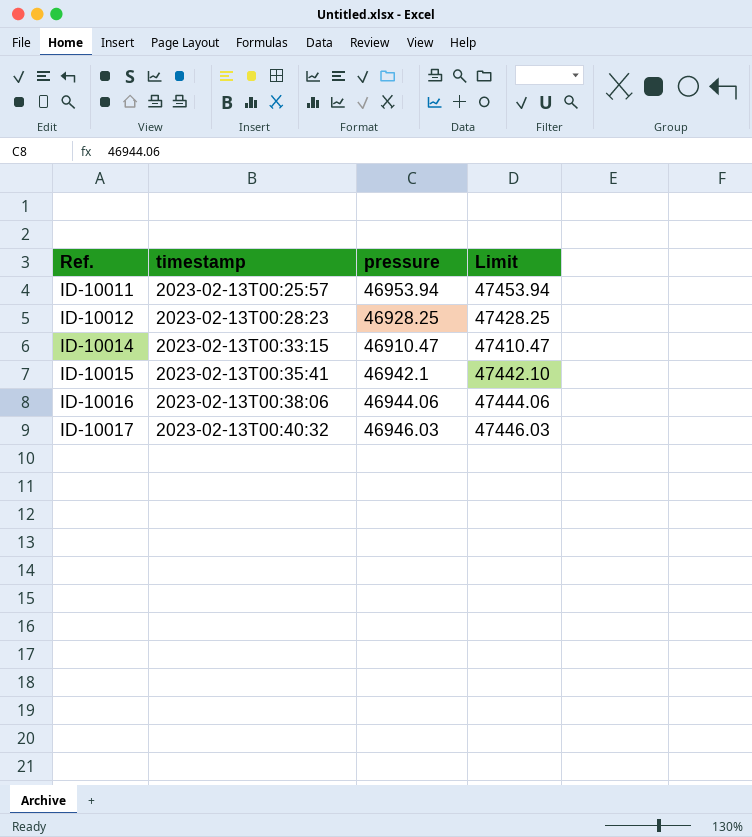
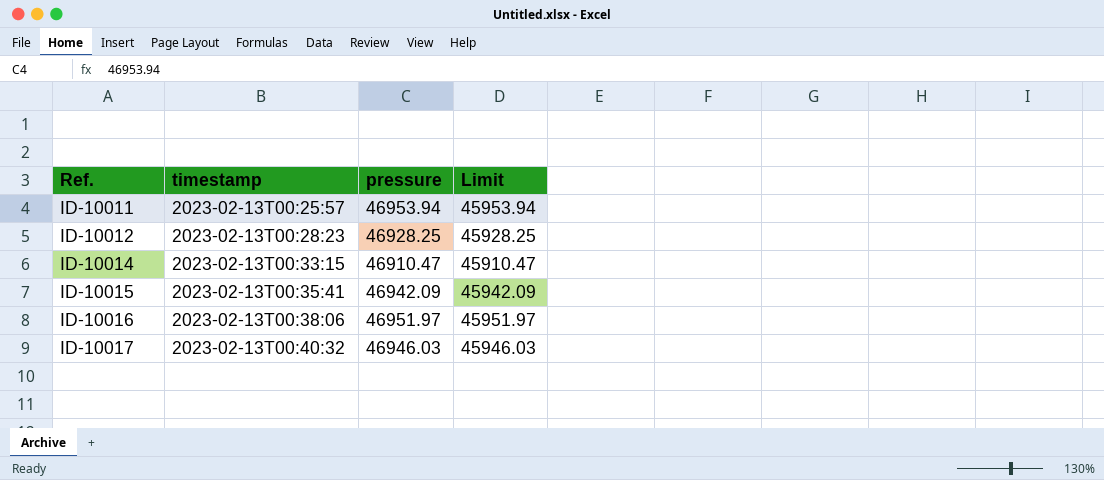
column Limit | formula: [pressure] + 500 -> [pressure] - 1000
ID-10015 | pressure: 46942.1 -> 46942.09
ID-10016 | pressure: 46944.06 -> 46951.97

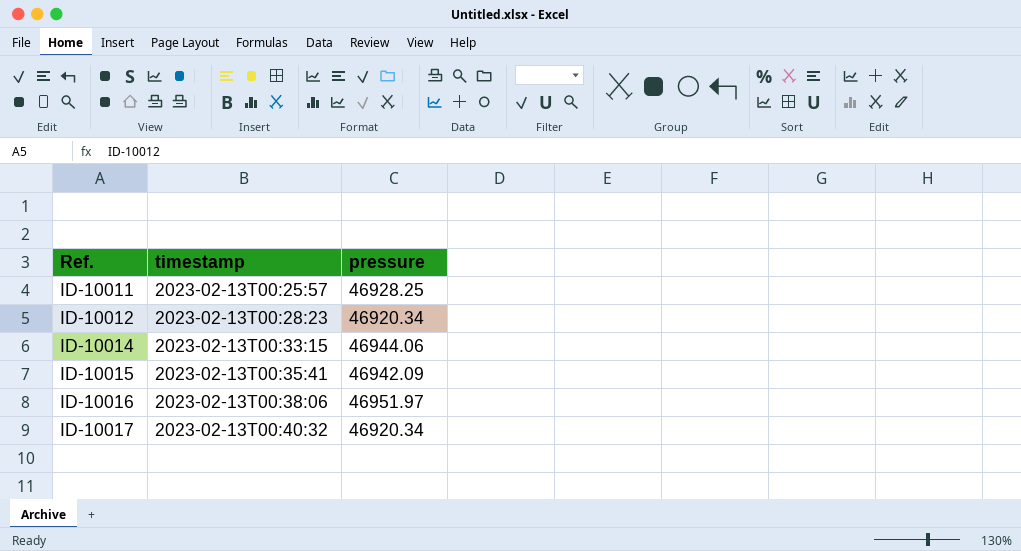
column Limit | formula: [pressure] - 1000 -> none
ID-10011 | pressure: 46953.94 -> 46928.25
ID-10012 | pressure: 46928.25 -> 46920.34
ID-10014 | pressure: 46910.47 -> 46944.06
ID-10017 | pressure: 46946.03 -> 46920.34

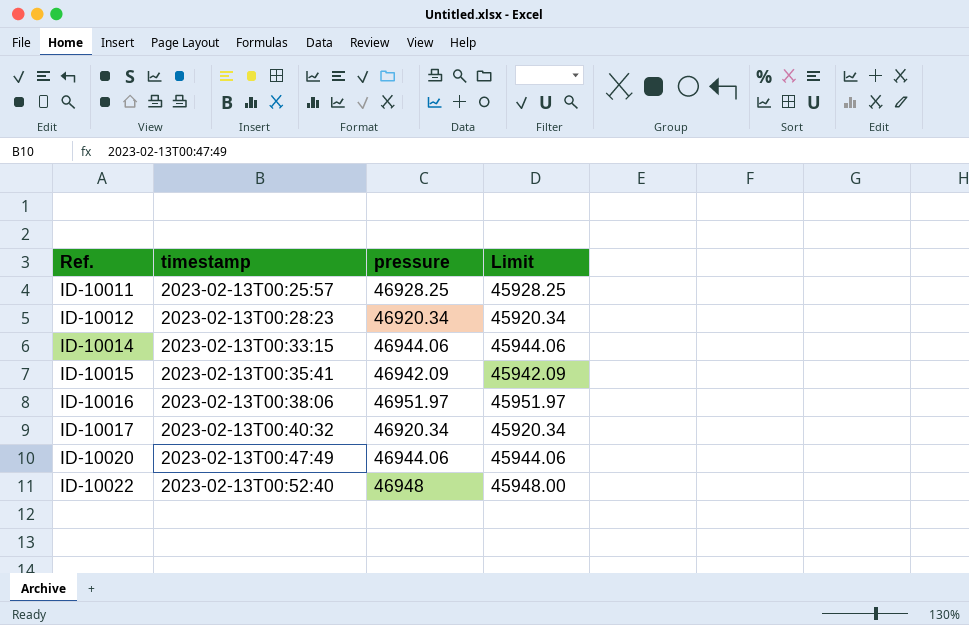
column Limit | formula: none -> [pressure] - 1000
row ID-10020: none -> 2023-02-13T00:47:49 | 46944.06 | 45944.06
row ID-10022: none -> 2023-02-13T00:52:40 | 46948 | 45948.00

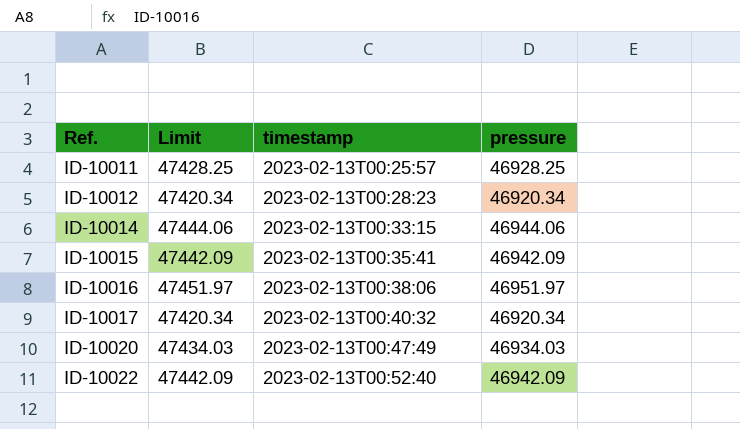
column Limit | formula: [pressure] - 1000 -> [pressure] + 500
column Limit | position: 4 -> 2
ID-10020 | pressure: 46944.06 -> 46934.03
ID-10022 | pressure: 46948 -> 46942.09

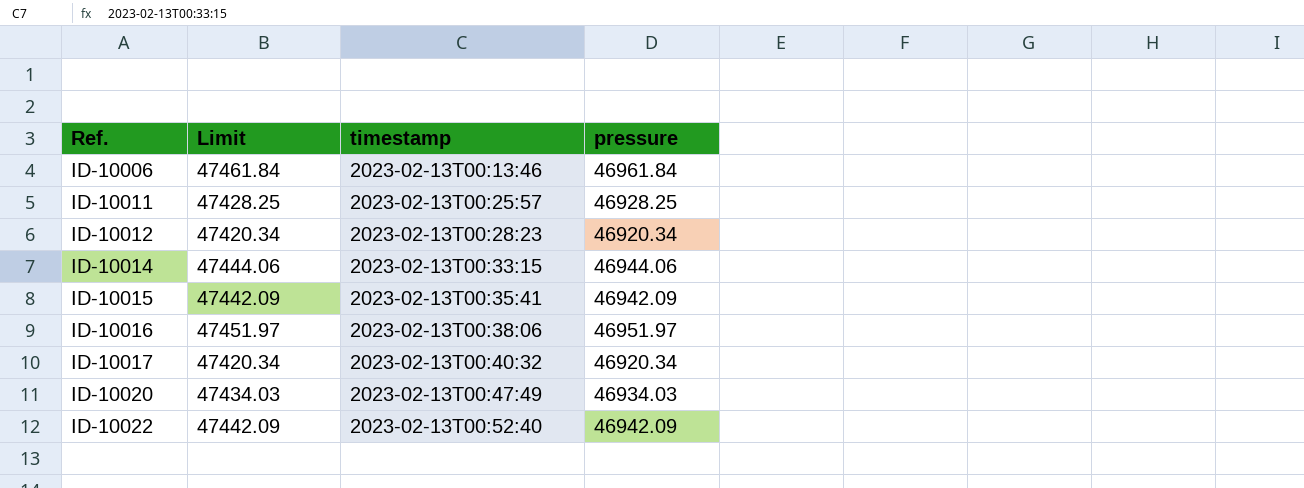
row ID-10006: none -> 47461.84 | 2023-02-13T00:13:46 | 46961.84

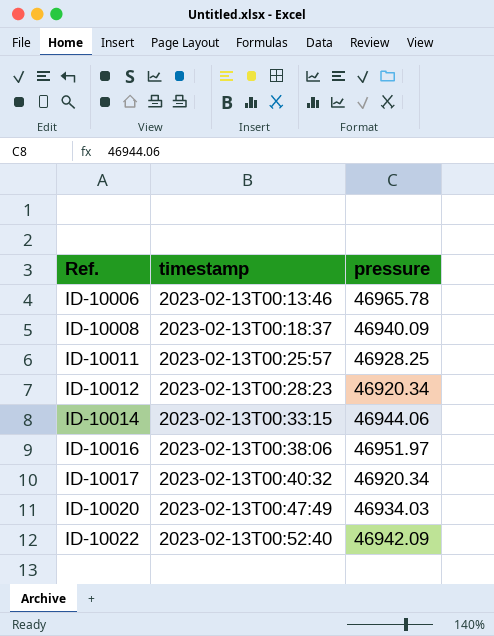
column Limit | formula: [pressure] + 500 -> none
row ID-10015: 47442.09 | 2023-02-13T00:35:41 | 46942.09 -> none
ID-10006 | pressure: 46961.84 -> 46965.78
row ID-10008: none -> 2023-02-13T00:18:37 | 46940.09

